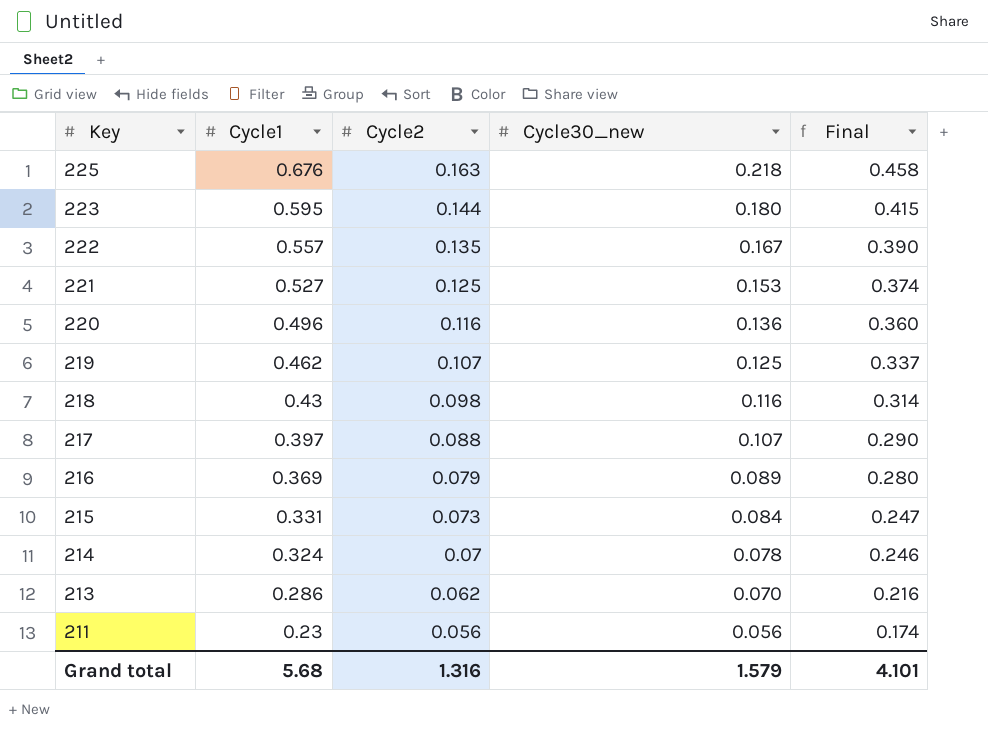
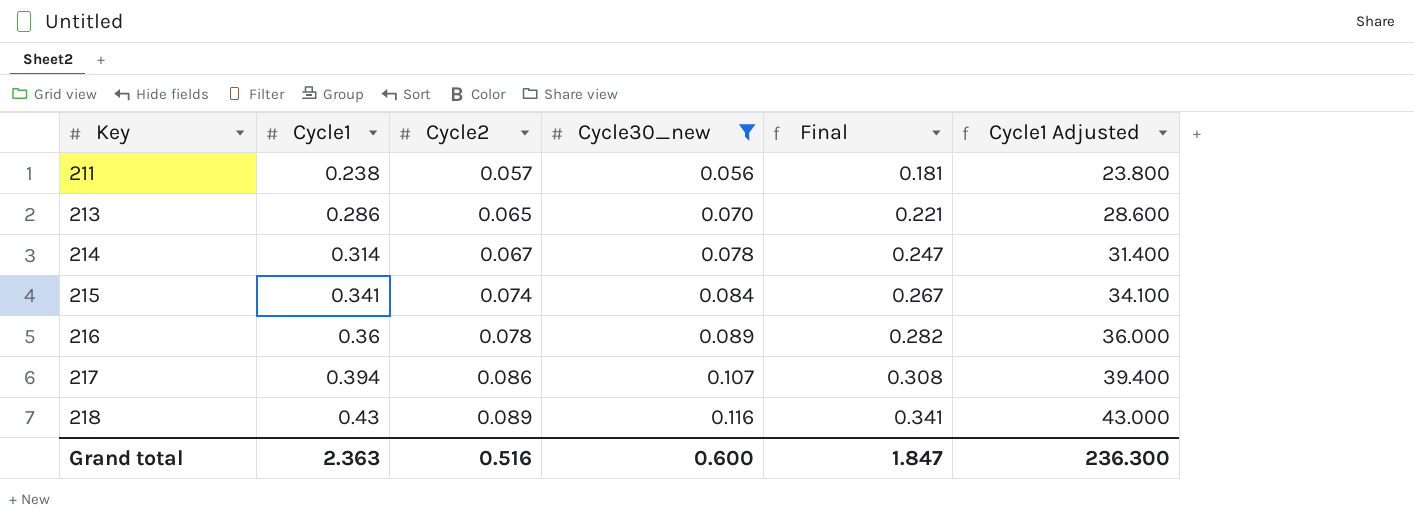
filter: none -> Cycle30_new <= 0.116
row order: Key descending -> Key ascending
column Final | formula: [Cycle1] - [Cycle30_new] -> [Cycle1] - [Cycle2]
column Cycle1 Adjusted | formula: none -> [Cycle1] * 100
211 | Cycle1: 0.23 -> 0.238
211 | Cycle2: 0.056 -> 0.057
213 | Cycle2: 0.062 -> 0.065
214 | Cycle1: 0.324 -> 0.314
214 | Cycle2: 0.07 -> 0.067
215 | Cycle1: 0.331 -> 0.341
215 | Cycle2: 0.073 -> 0.074
216 | Cycle1: 0.369 -> 0.36
216 | Cycle2: 0.079 -> 0.078
217 | Cycle1: 0.397 -> 0.394
217 | Cycle2: 0.088 -> 0.086
218 | Cycle2: 0.098 -> 0.089
Grand total | Cycle1: 5.68 -> 2.363
Grand total | Cycle2: 1.316 -> 0.516
Grand total | Cycle30_new: 1.579 -> 0.600
Grand total | Final: 4.101 -> 1.847

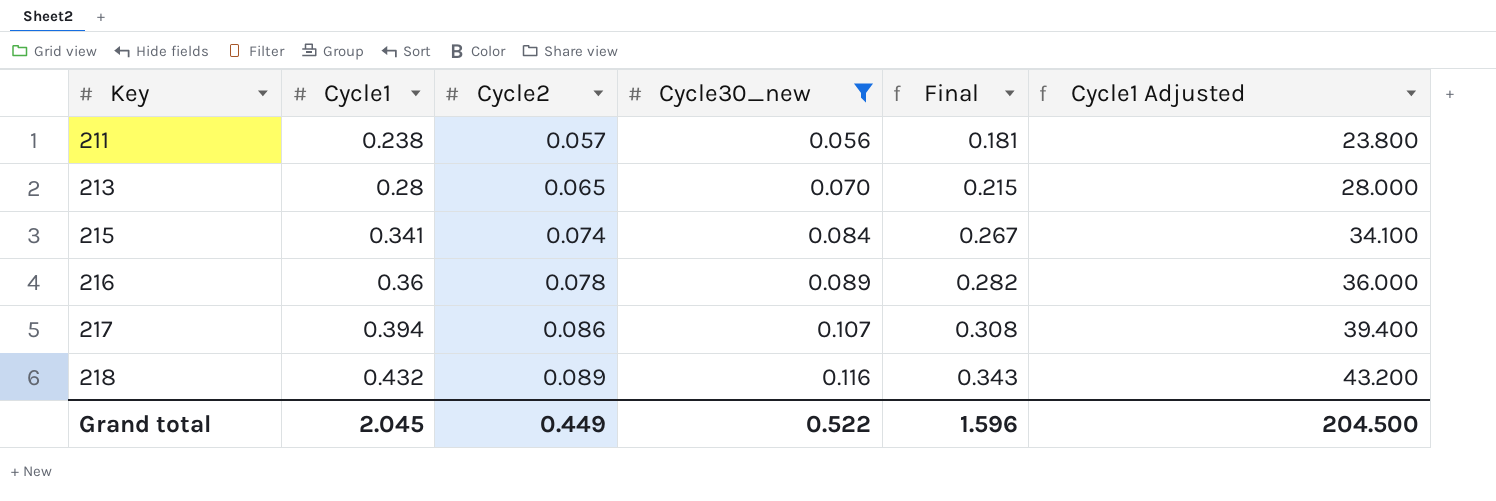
row 214: 0.314 | 0.067 | 0.078 | 0.247 | 31.400 -> none
213 | Cycle1: 0.286 -> 0.28
213 | Final: 0.221 -> 0.215
213 | Cycle1 Adjusted: 28.600 -> 28.000
218 | Cycle1: 0.43 -> 0.432
218 | Final: 0.341 -> 0.343
218 | Cycle1 Adjusted: 43.000 -> 43.200
Grand total | Cycle1: 2.363 -> 2.045
Grand total | Cycle2: 0.516 -> 0.449
Grand total | Cycle30_new: 0.600 -> 0.522
Grand total | Final: 1.847 -> 1.596
Grand total | Cycle1 Adjusted: 236.300 -> 204.500

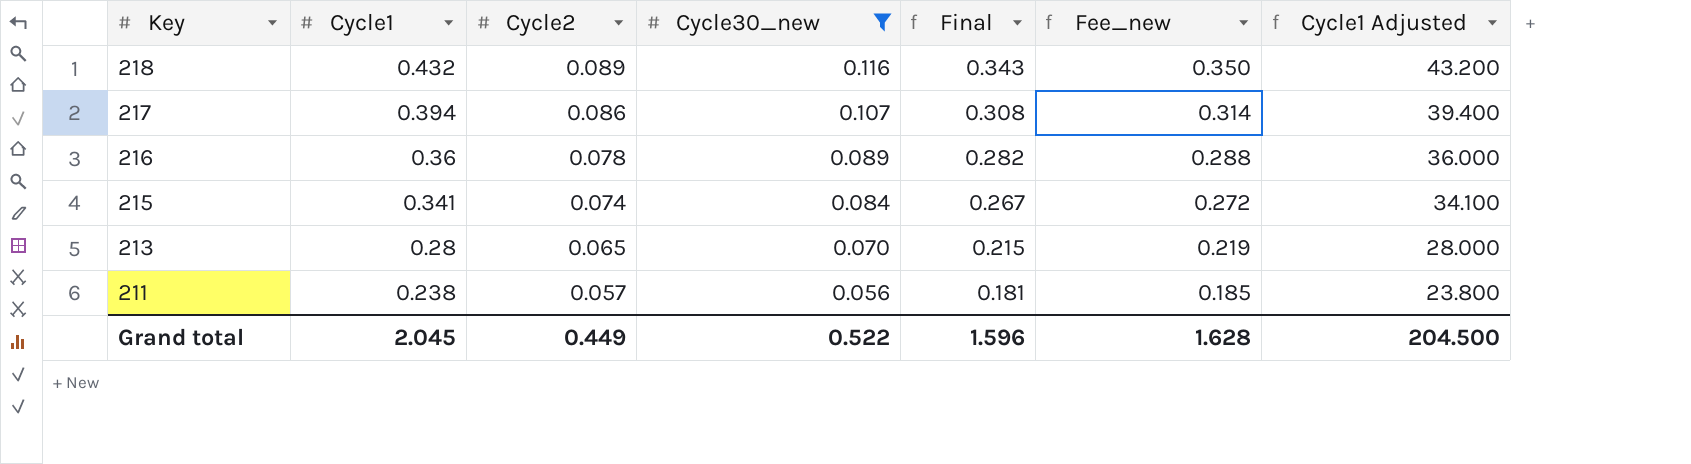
row order: Key ascending -> Key descending
column Fee_new | formula: none -> [Final] * 1.02

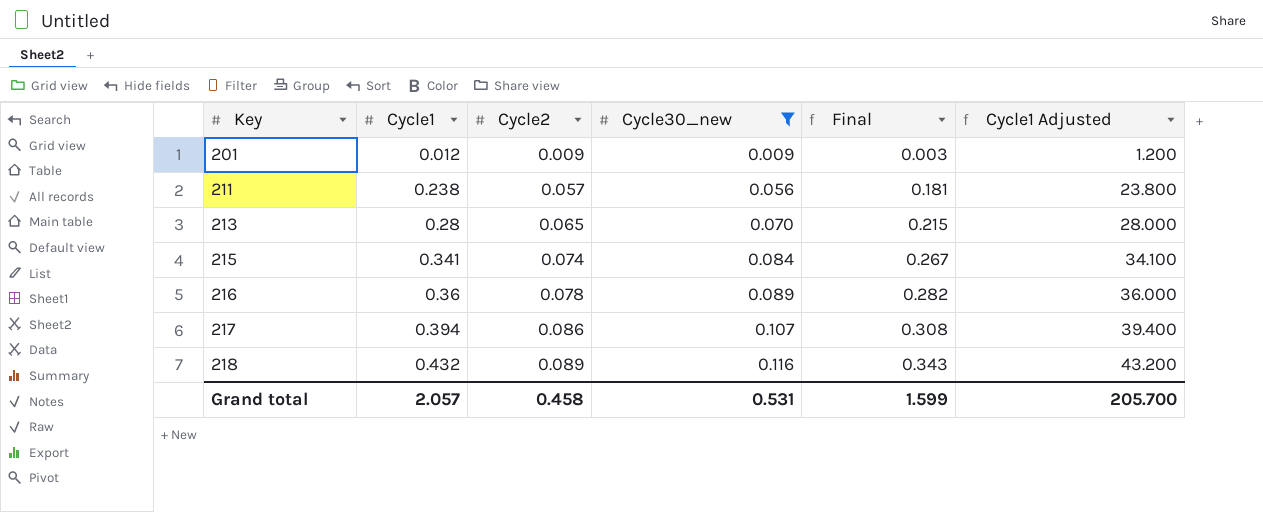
row order: Key descending -> Key ascending
column Fee_new | formula: [Final] * 1.02 -> none
row 201: none -> 0.012 | 0.009 | 0.009 | 0.003 | 1.200
Grand total | Cycle1: 2.045 -> 2.057
Grand total | Cycle2: 0.449 -> 0.458
Grand total | Cycle30_new: 0.522 -> 0.531
Grand total | Final: 1.596 -> 1.599
Grand total | Cycle1 Adjusted: 204.500 -> 205.700

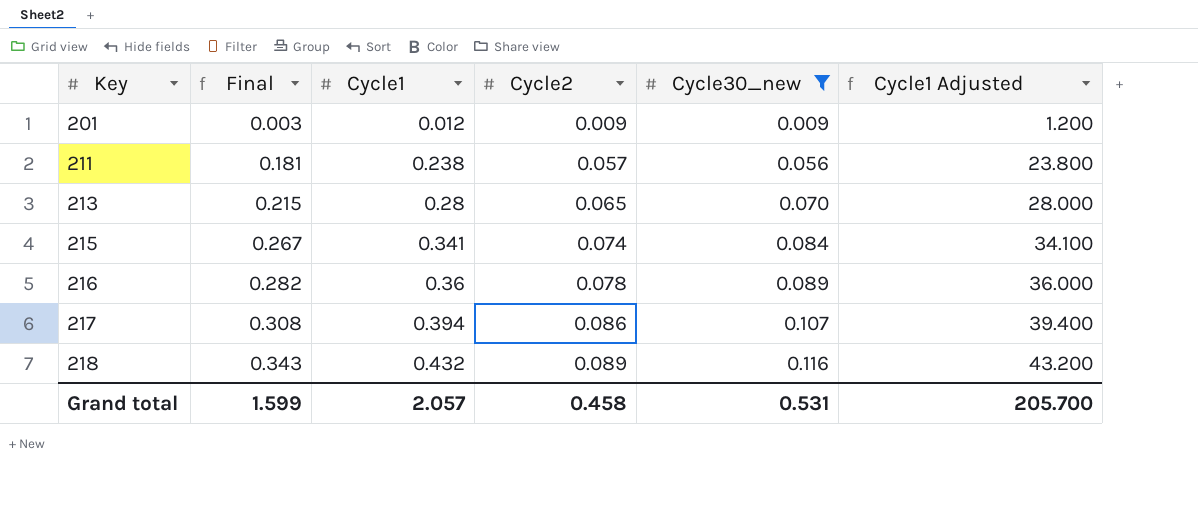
column Final | position: 5 -> 2

